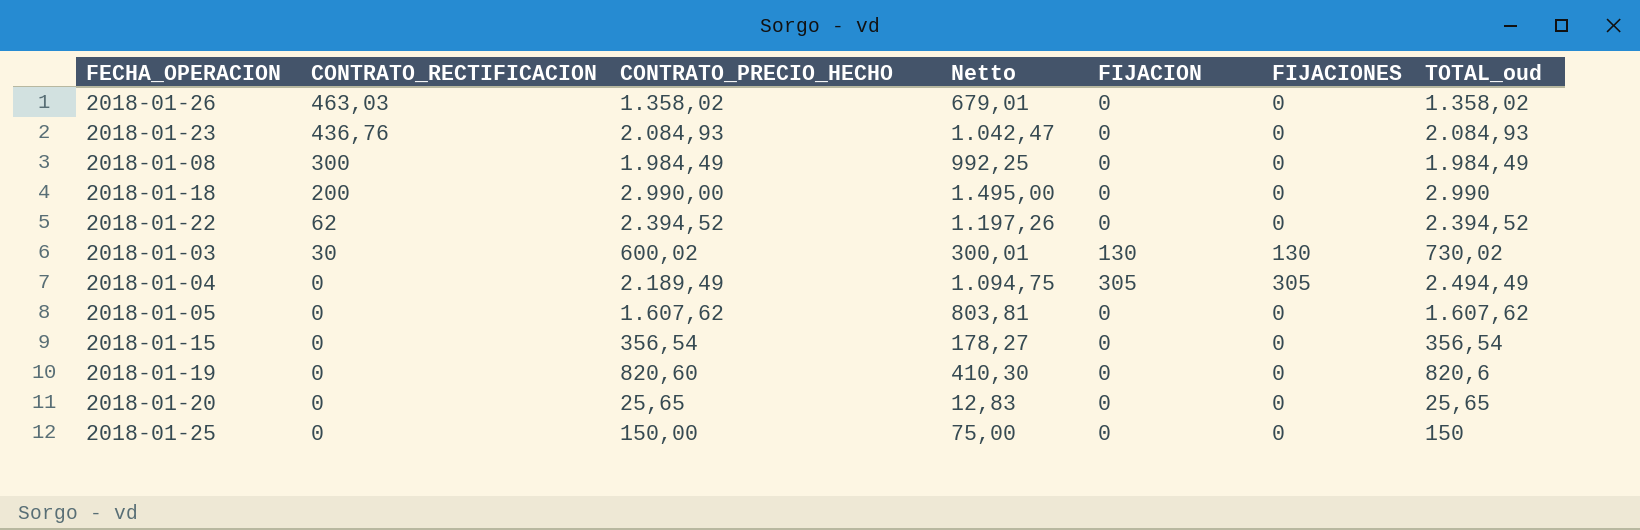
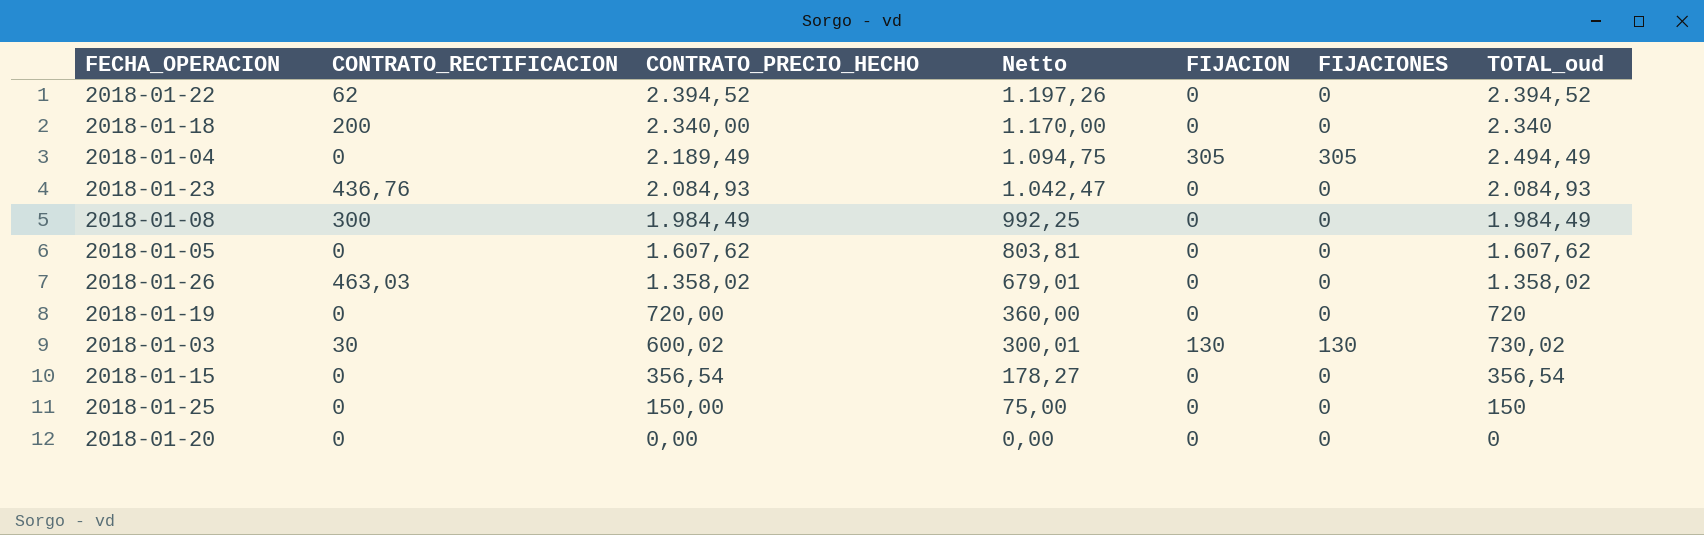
row order: CONTRATO_RECTIFICACION descending -> CONTRATO_PRECIO_HECHO descending
2018-01-18 | CONTRATO_PRECIO_HECHO: 2.990,00 -> 2.340,00
2018-01-18 | Netto: 1.495,00 -> 1.170,00
2018-01-18 | TOTAL_oud: 2.990 -> 2.340
2018-01-19 | CONTRATO_PRECIO_HECHO: 820,60 -> 720,00
2018-01-19 | Netto: 410,30 -> 360,00
2018-01-19 | TOTAL_oud: 820,6 -> 720
2018-01-20 | CONTRATO_PRECIO_HECHO: 25,65 -> 0,00
2018-01-20 | Netto: 12,83 -> 0,00
2018-01-20 | TOTAL_oud: 25,65 -> 0

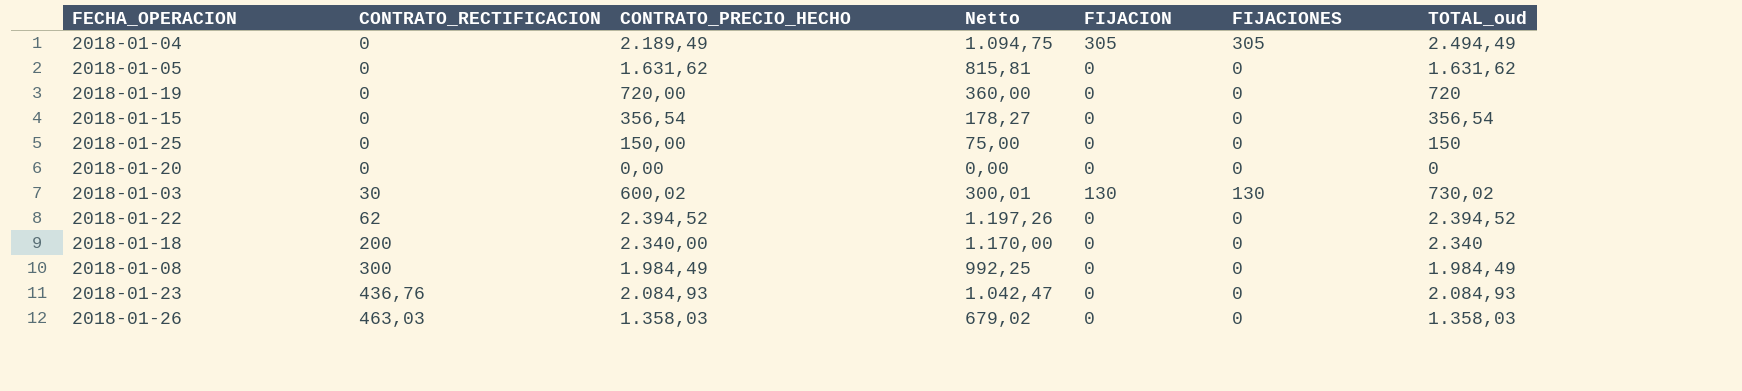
row order: CONTRATO_PRECIO_HECHO descending -> CONTRATO_RECTIFICACION ascending
2018-01-05 | CONTRATO_PRECIO_HECHO: 1.607,62 -> 1.631,62
2018-01-05 | Netto: 803,81 -> 815,81
2018-01-05 | TOTAL_oud: 1.607,62 -> 1.631,62
2018-01-26 | CONTRATO_PRECIO_HECHO: 1.358,02 -> 1.358,03
2018-01-26 | Netto: 679,01 -> 679,02
2018-01-26 | TOTAL_oud: 1.358,02 -> 1.358,03

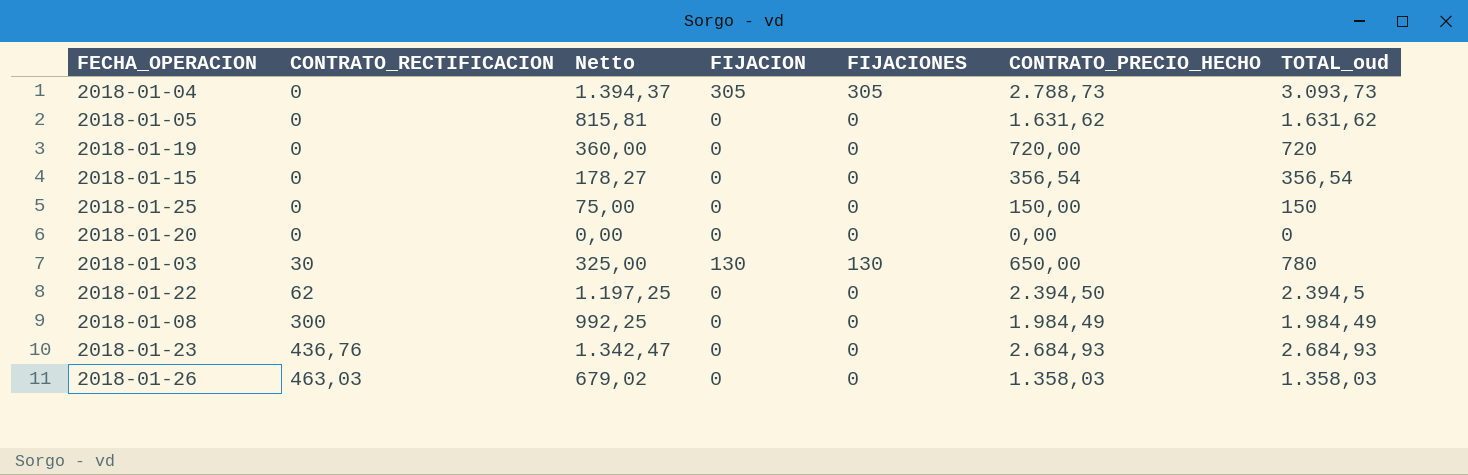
column CONTRATO_PRECIO_HECHO | position: 3 -> 6
row 2018-01-18: 200 | 2.340,00 | 1.170,00 | 0 | 0 | 2.340 -> none
2018-01-04 | Netto: 1.094,75 -> 1.394,37
2018-01-04 | CONTRATO_PRECIO_HECHO: 2.189,49 -> 2.788,73
2018-01-04 | TOTAL_oud: 2.494,49 -> 3.093,73
2018-01-03 | Netto: 300,01 -> 325,00
2018-01-03 | CONTRATO_PRECIO_HECHO: 600,02 -> 650,00
2018-01-03 | TOTAL_oud: 730,02 -> 780
2018-01-22 | Netto: 1.197,26 -> 1.197,25
2018-01-22 | CONTRATO_PRECIO_HECHO: 2.394,52 -> 2.394,50
2018-01-22 | TOTAL_oud: 2.394,52 -> 2.394,5
2018-01-23 | Netto: 1.042,47 -> 1.342,47
2018-01-23 | CONTRATO_PRECIO_HECHO: 2.084,93 -> 2.684,93
2018-01-23 | TOTAL_oud: 2.084,93 -> 2.684,93

